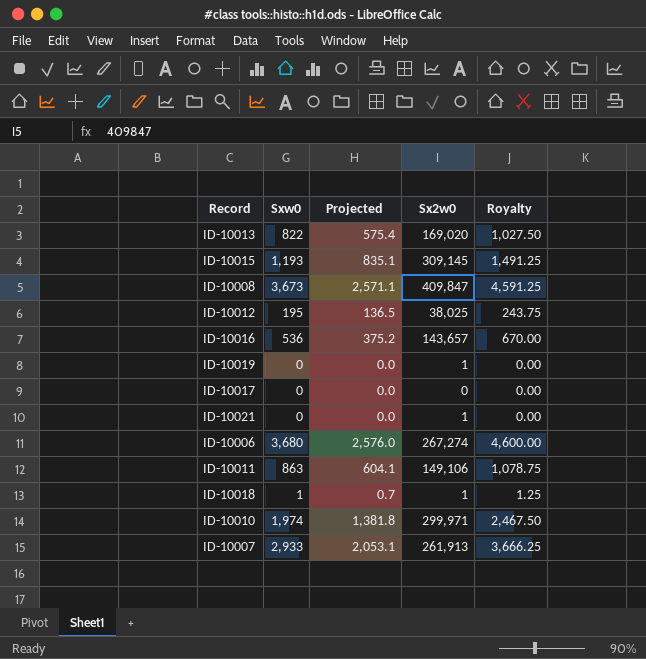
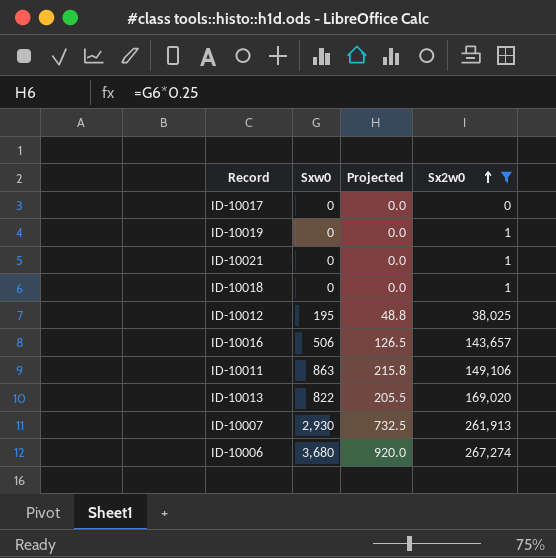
filter: none -> Sx2w0 <= 267,274
row order: none -> Sx2w0 ascending
column Royalty | formula: [Sxw0] * 1.25 -> none
column Projected | formula: [Sxw0] * 0.7 -> [Sxw0] * 0.25
ID-10018 | Sxw0: 1 -> 0
ID-10016 | Sxw0: 536 -> 506
ID-10007 | Sxw0: 2,933 -> 2,930

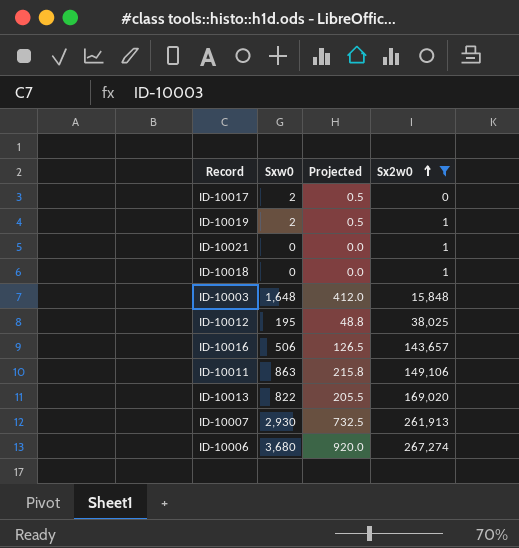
ID-10017 | Sxw0: 0 -> 2
ID-10017 | Projected: 0.0 -> 0.5
ID-10019 | Sxw0: 0 -> 2
ID-10019 | Projected: 0.0 -> 0.5
row ID-10003: none -> 1,648 | 412.0 | 15,848

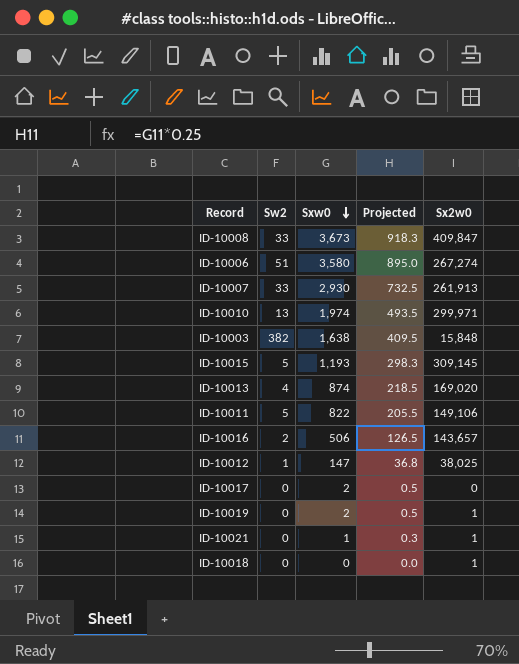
filter: Sx2w0 <= 267,274 -> none
row order: Sx2w0 ascending -> Sxw0 descending
column Sw2 | position: none -> 2
ID-10006 | Sxw0: 3,680 -> 3,580
ID-10006 | Projected: 920.0 -> 895.0
ID-10003 | Sxw0: 1,648 -> 1,638
ID-10003 | Projected: 412.0 -> 409.5
ID-10013 | Sxw0: 822 -> 874
ID-10013 | Projected: 205.5 -> 218.5
ID-10011 | Sxw0: 863 -> 822
ID-10011 | Projected: 215.8 -> 205.5
ID-10012 | Sxw0: 195 -> 147
ID-10012 | Projected: 48.8 -> 36.8
ID-10021 | Sxw0: 0 -> 1
ID-10021 | Projected: 0.0 -> 0.3

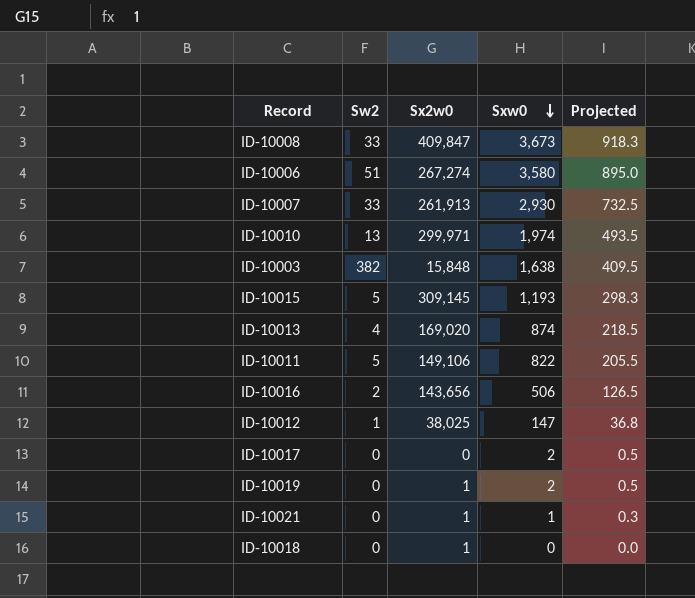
column Sx2w0 | position: 5 -> 3
ID-10016 | Sx2w0: 143,657 -> 143,656

